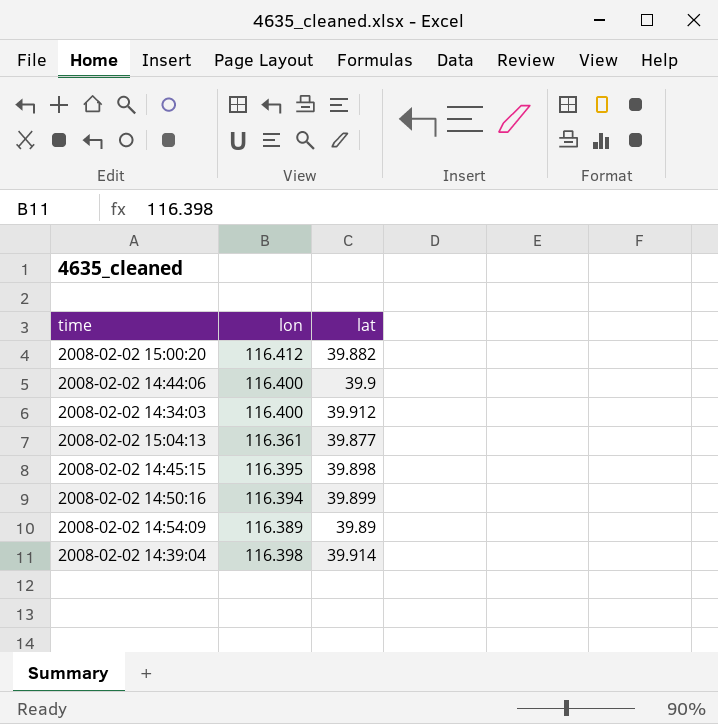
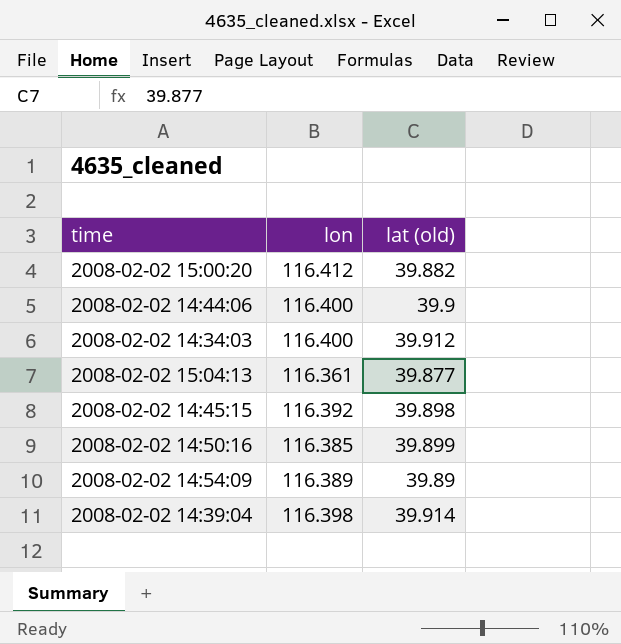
column name: lat -> lat (old)
2008-02-02 14:45:15 | lon: 116.395 -> 116.392
2008-02-02 14:50:16 | lon: 116.394 -> 116.385

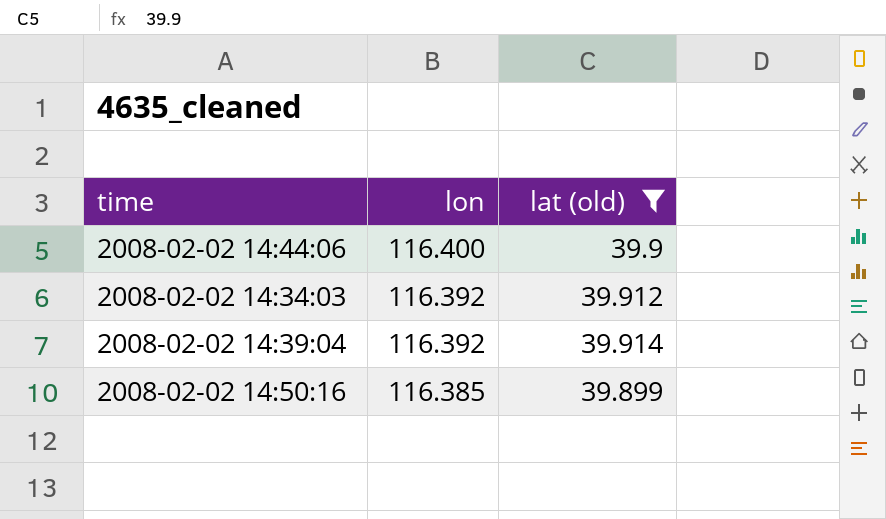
filter: none -> lat (old) >= 39.899
row order: none -> lon descending
2008-02-02 14:34:03 | lon: 116.400 -> 116.392
2008-02-02 14:39:04 | lon: 116.398 -> 116.392

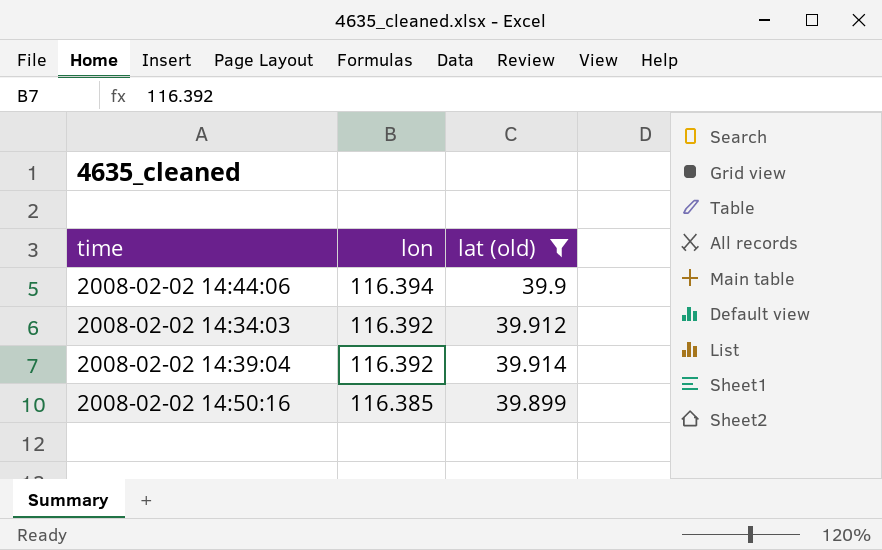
2008-02-02 14:44:06 | lon: 116.400 -> 116.394

